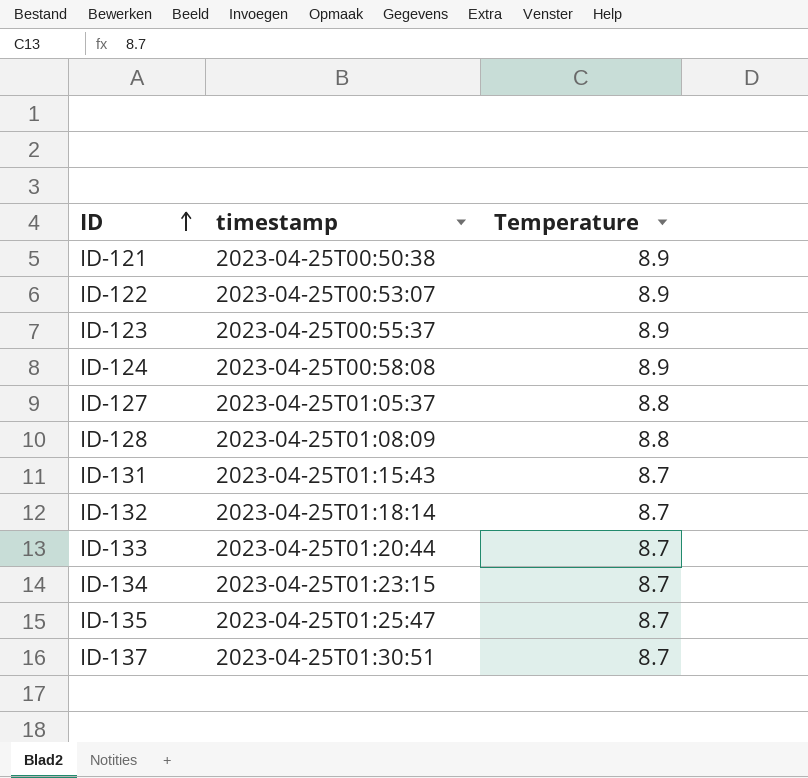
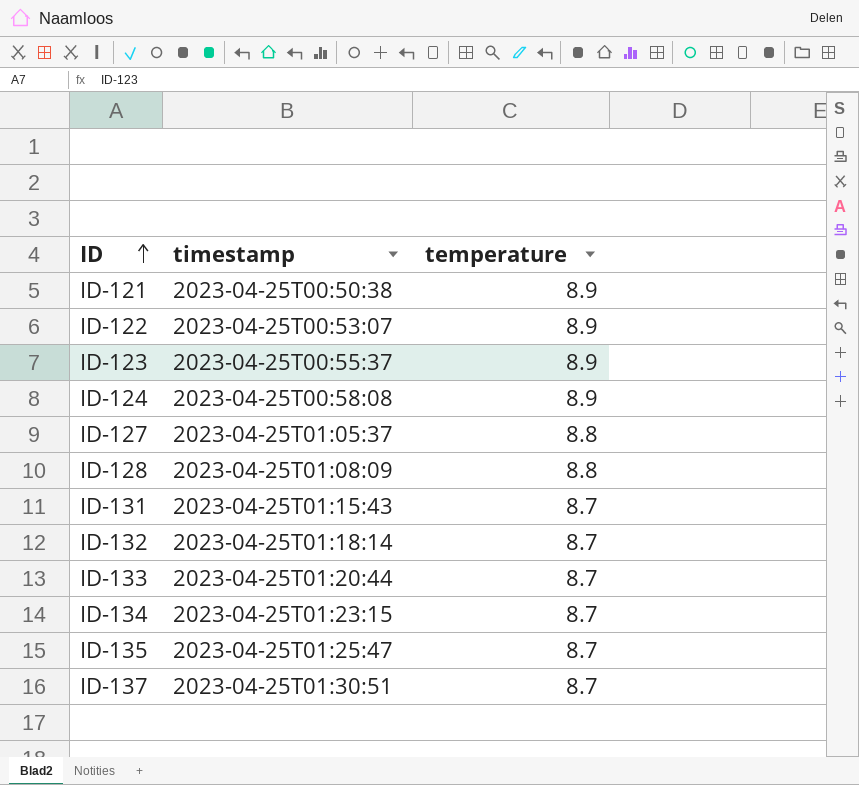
column name: Temperature -> temperature

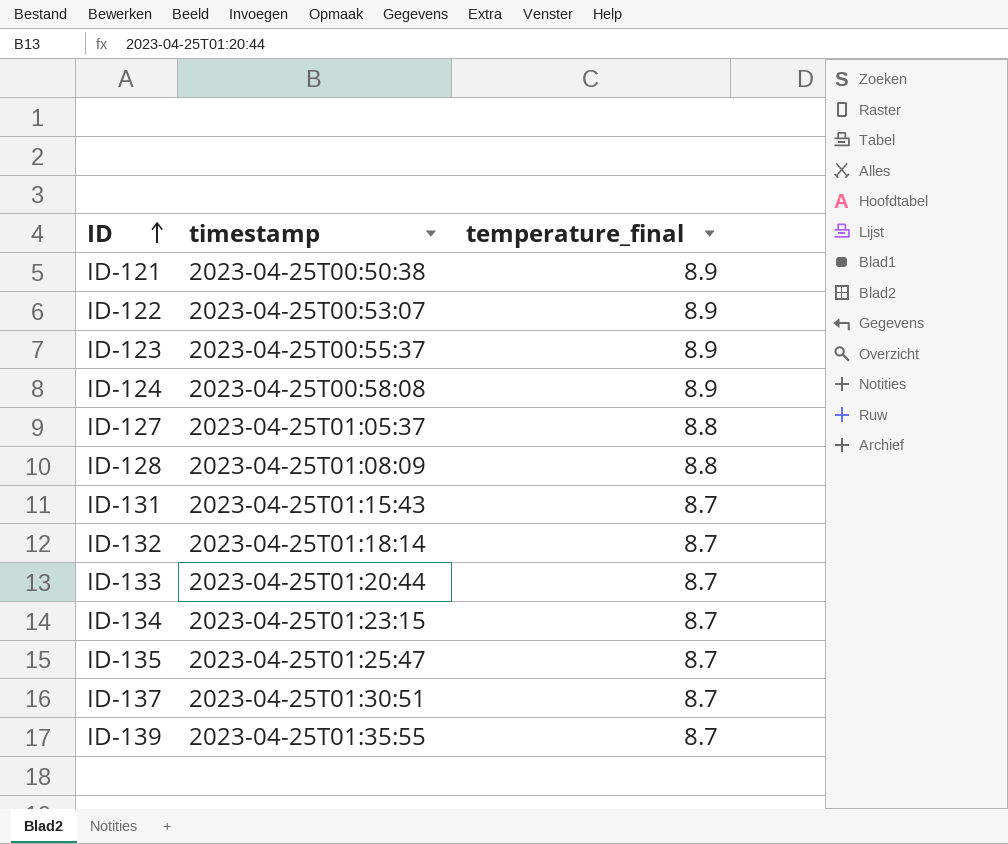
column name: temperature -> temperature_final
row ID-139: none -> 2023-04-25T01:35:55 | 8.7

